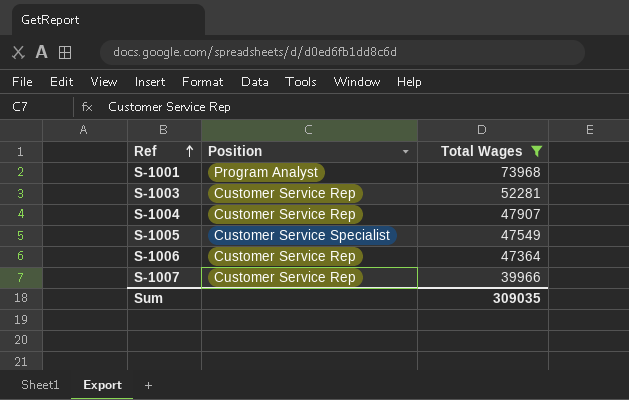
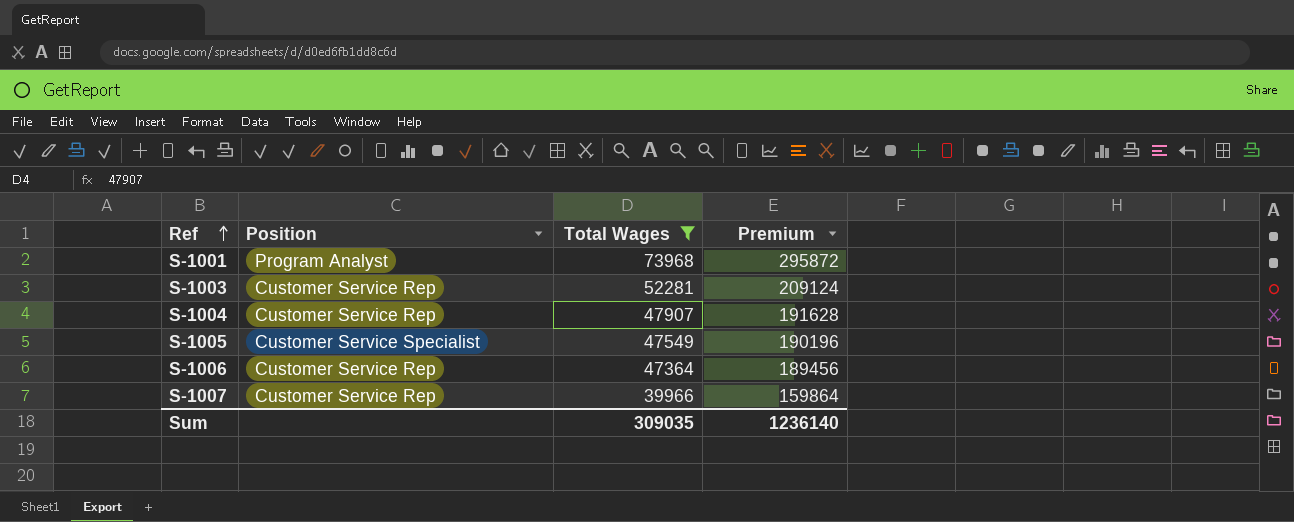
column Premium | formula: none -> [Total Wages] * 4

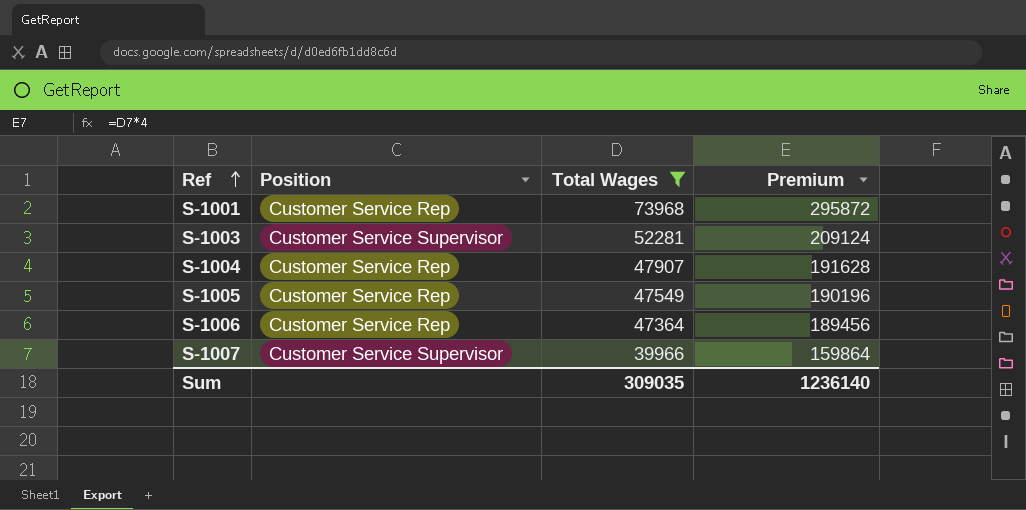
S-1001 | Position: Program Analyst -> Customer Service Rep
S-1003 | Position: Customer Service Rep -> Customer Service Supervisor
S-1005 | Position: Customer Service Specialist -> Customer Service Rep
S-1007 | Position: Customer Service Rep -> Customer Service Supervisor

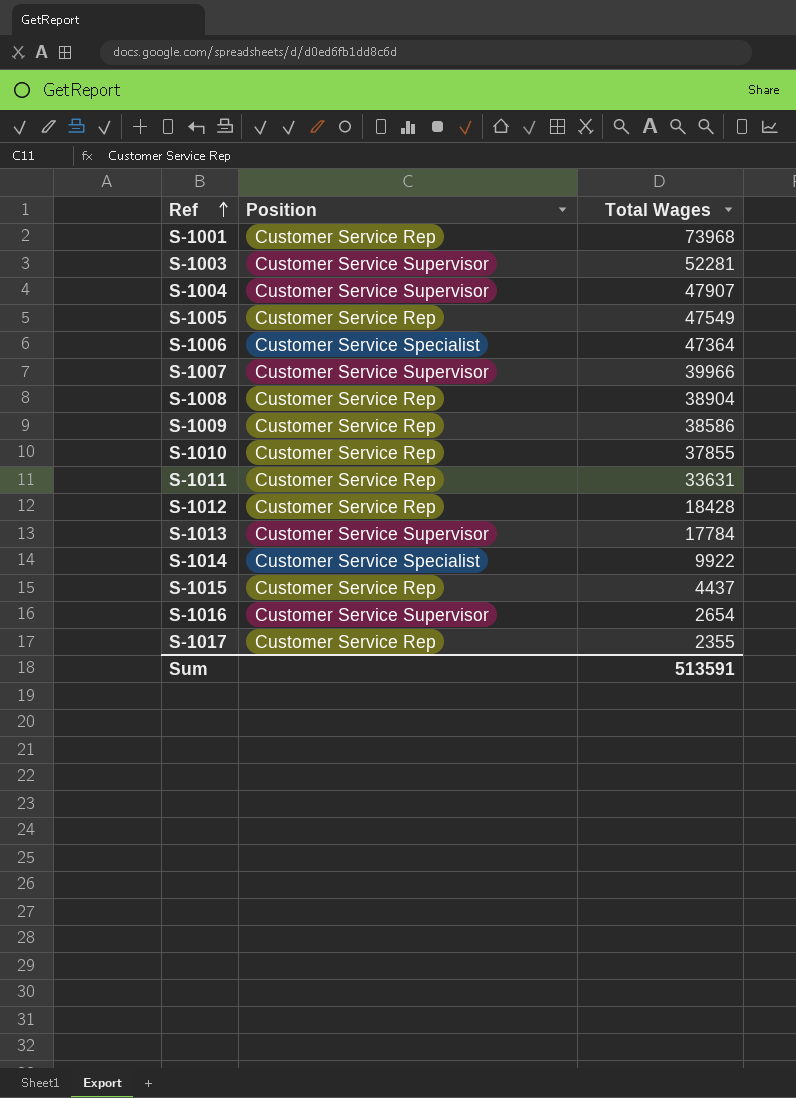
filter: Total Wages >= 39966 -> none
column Premium | formula: [Total Wages] * 4 -> none
S-1004 | Position: Customer Service Rep -> Customer Service Supervisor
S-1006 | Position: Customer Service Rep -> Customer Service Specialist
Sum | Total Wages: 309035 -> 513591

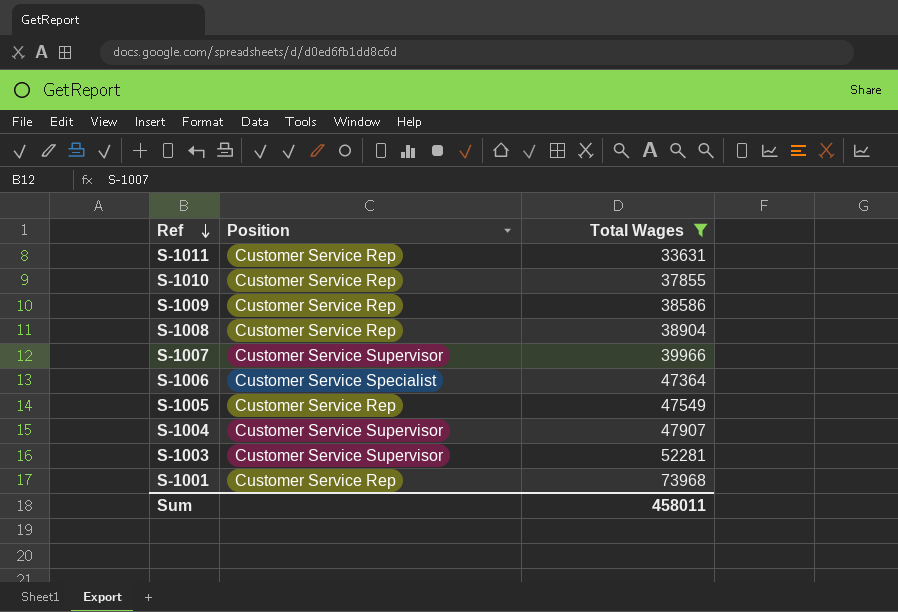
filter: none -> Total Wages >= 33631
row order: Ref ascending -> Ref descending
Sum | Total Wages: 513591 -> 458011

